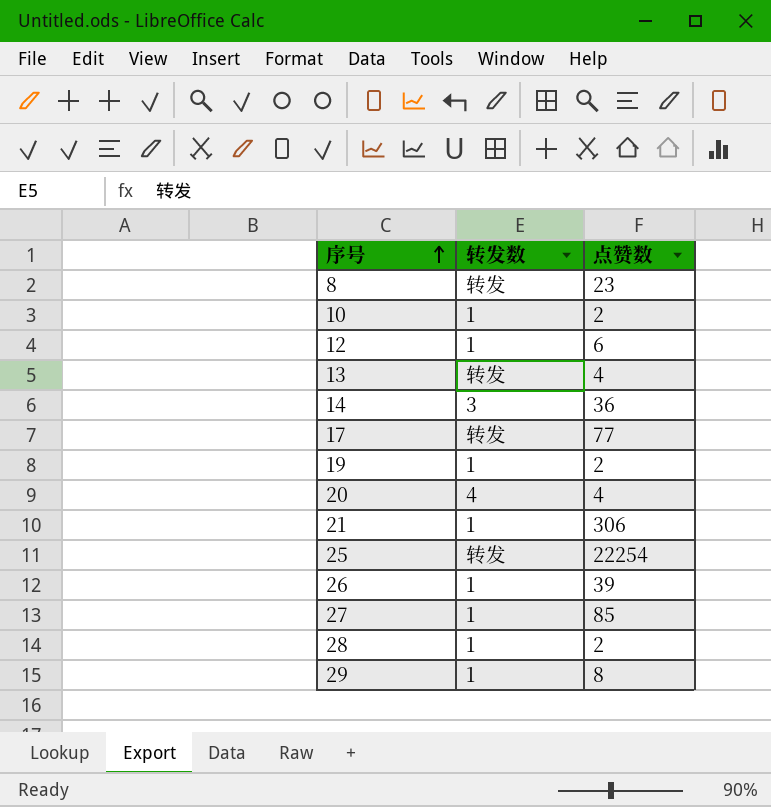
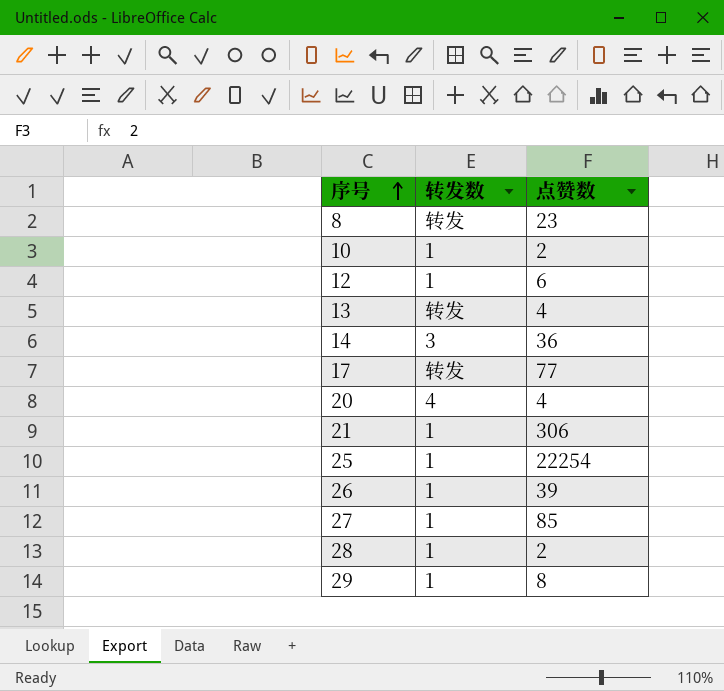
row 19: 1 | 2 -> none
25 | 转发数: 转发 -> 1

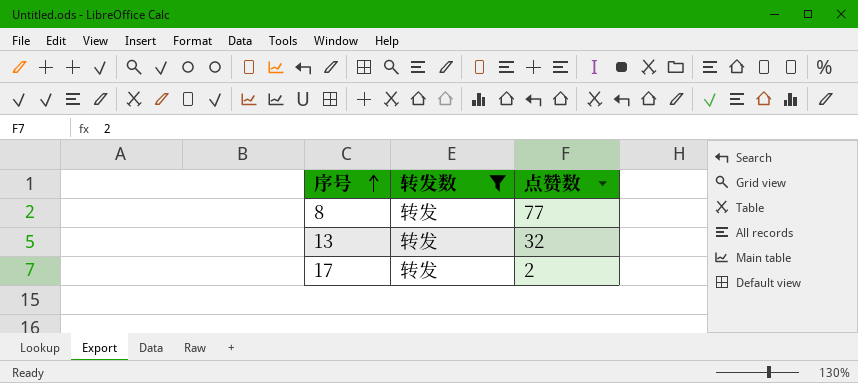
filter: none -> 转发数 = 转发
8 | 点赞数: 23 -> 77
13 | 点赞数: 4 -> 32
17 | 点赞数: 77 -> 2

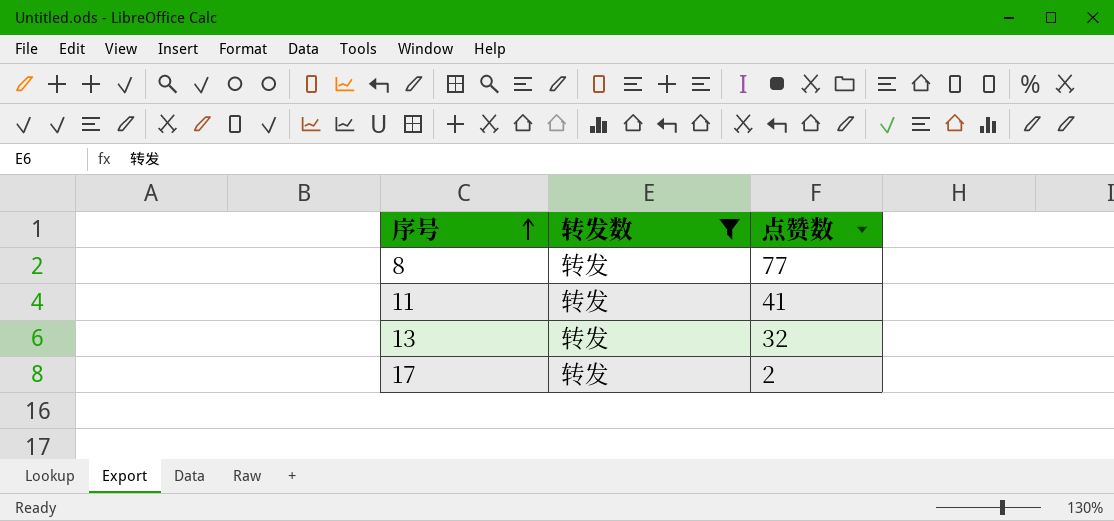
row 11: none -> 转发 | 41

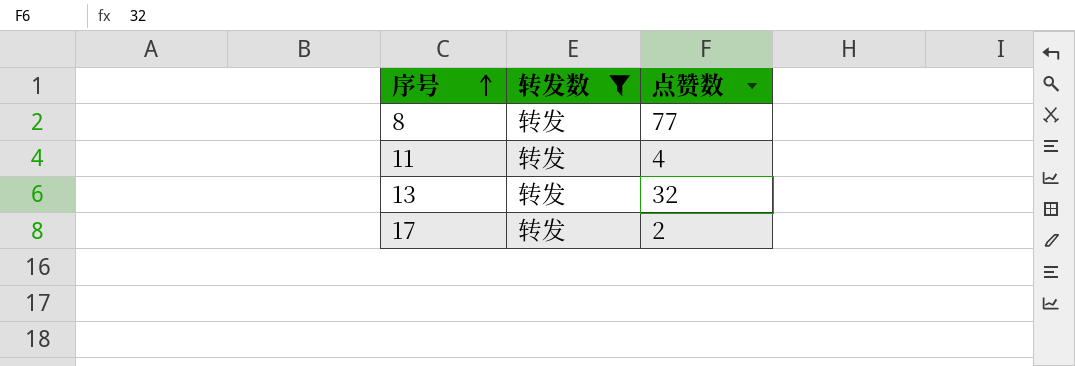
11 | 点赞数: 41 -> 4

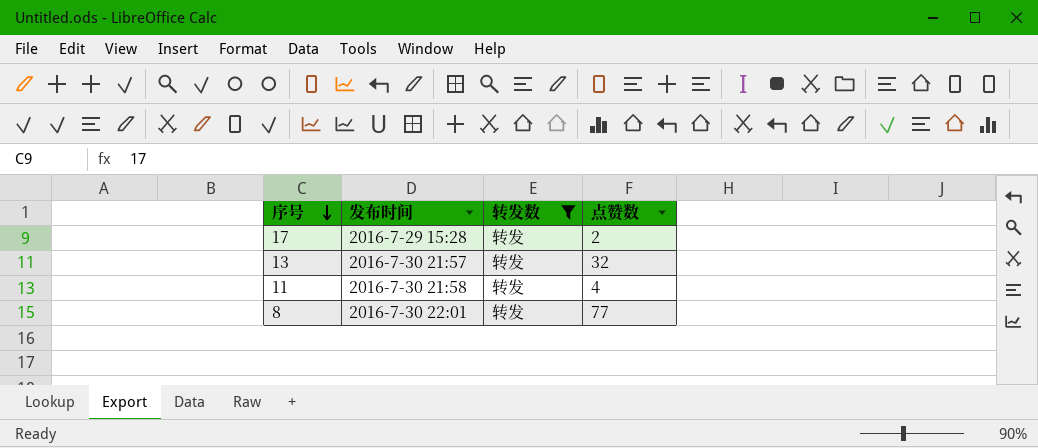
row order: 序号 ascending -> 序号 descending
column 发布时间 | position: none -> 2

